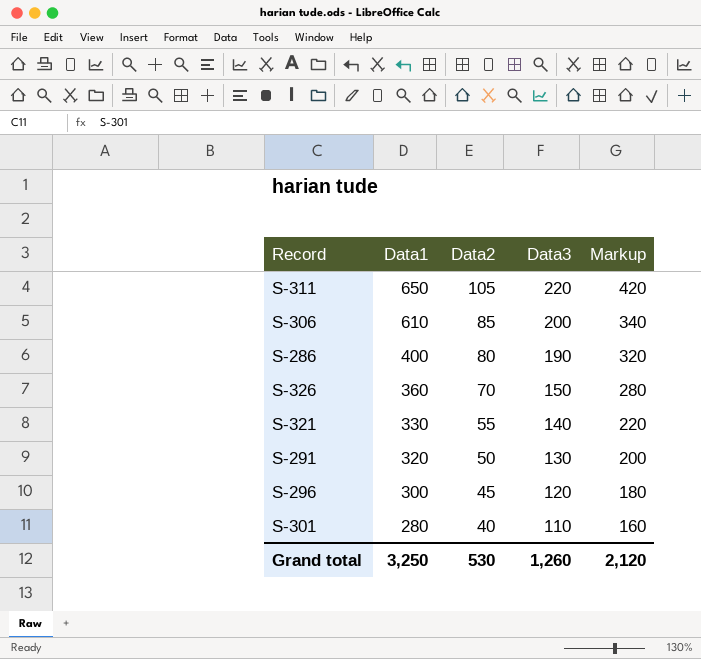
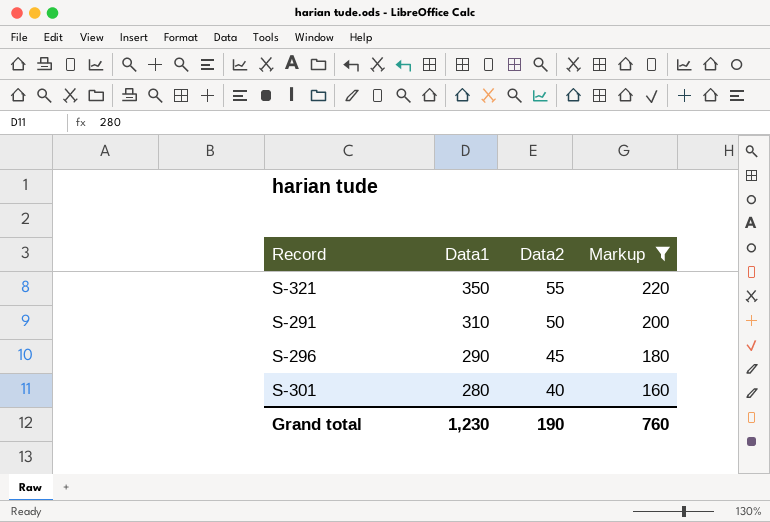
filter: none -> Markup <= 220
column Data3 | position: 4 -> none
S-321 | Data1: 330 -> 350
S-291 | Data1: 320 -> 310
S-296 | Data1: 300 -> 290
Grand total | Data1: 3,250 -> 1,230
Grand total | Data2: 530 -> 190
Grand total | Markup: 2,120 -> 760

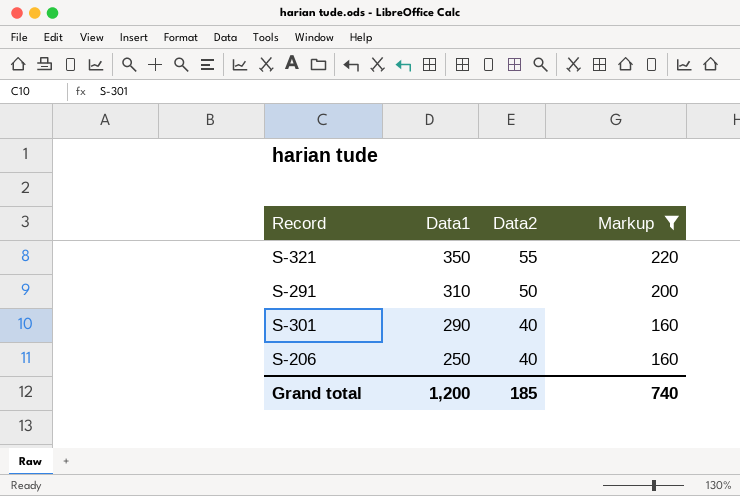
row S-296: 290 | 45 | 180 -> none
S-301 | Data1: 280 -> 290
row S-206: none -> 250 | 40 | 160
Grand total | Data1: 1,230 -> 1,200
Grand total | Data2: 190 -> 185
Grand total | Markup: 760 -> 740

